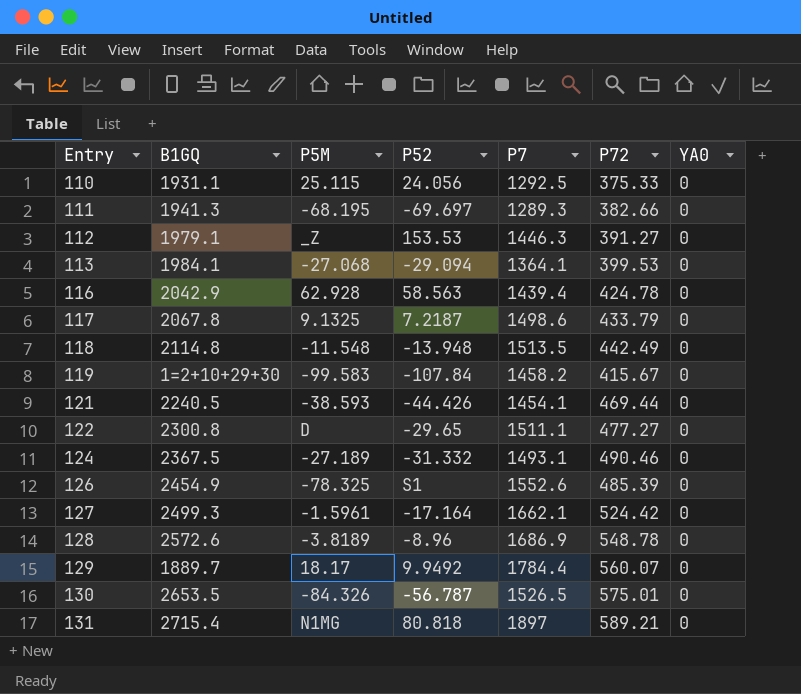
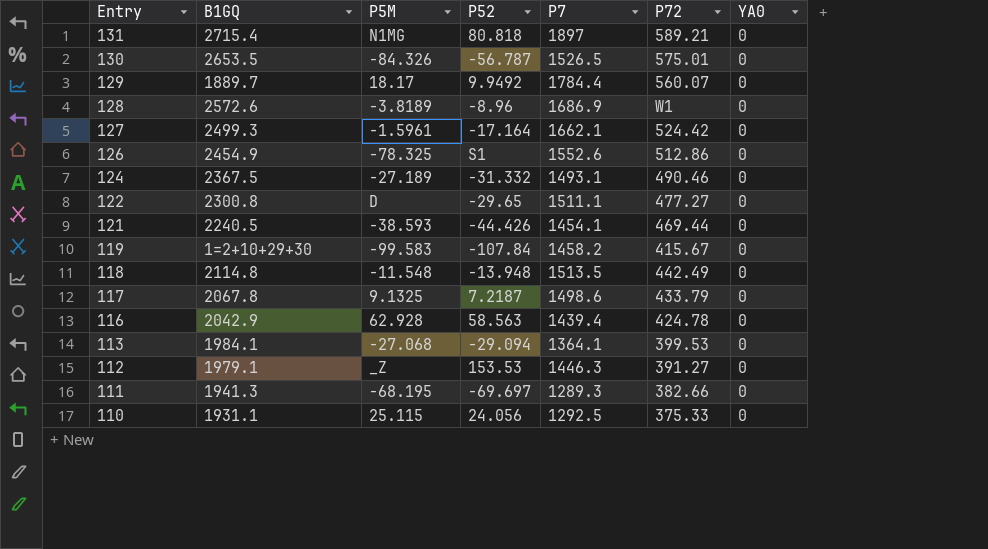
row order: Entry ascending -> Entry descending
128 | P72: 548.78 -> W1
126 | P72: 485.39 -> 512.86

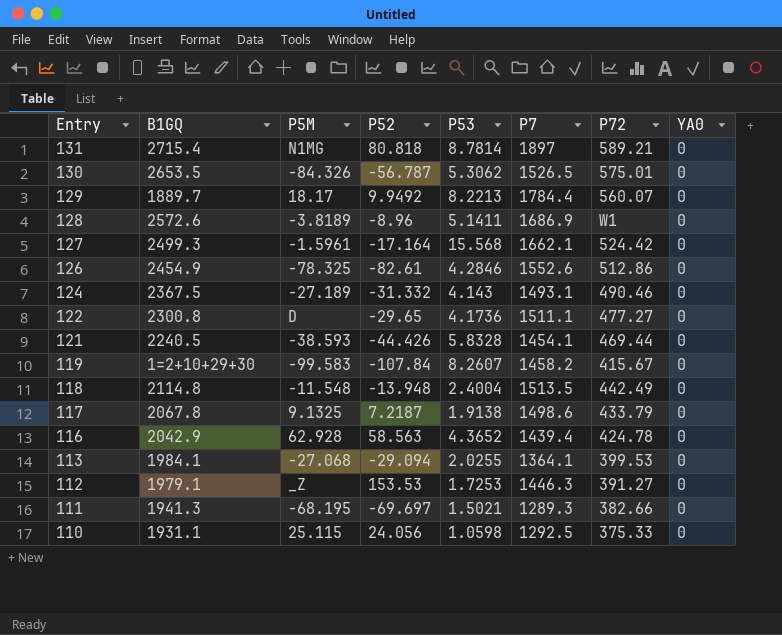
column P53 | position: none -> 5
126 | P52: S1 -> -82.61

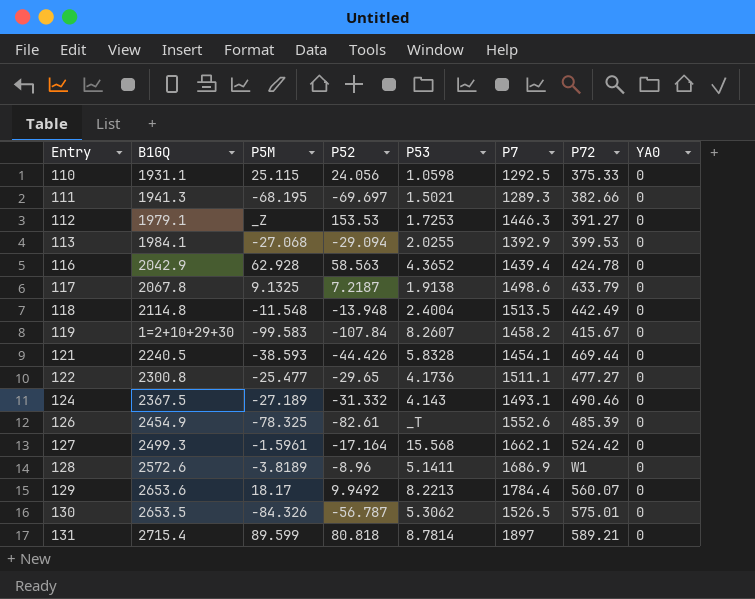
row order: Entry descending -> Entry ascending
113 | P7: 1364.1 -> 1392.9
122 | P5M: D -> -25.477
126 | P53: 4.2846 -> _T
126 | P72: 512.86 -> 485.39
129 | B1GQ: 1889.7 -> 2653.6
131 | P5M: N1MG -> 89.599

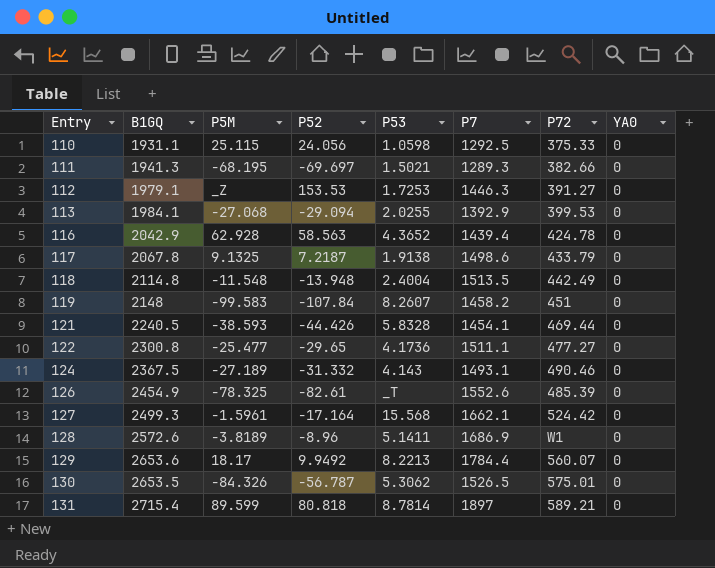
119 | B1GQ: 1=2+10+29+30 -> 2148
119 | P72: 415.67 -> 451

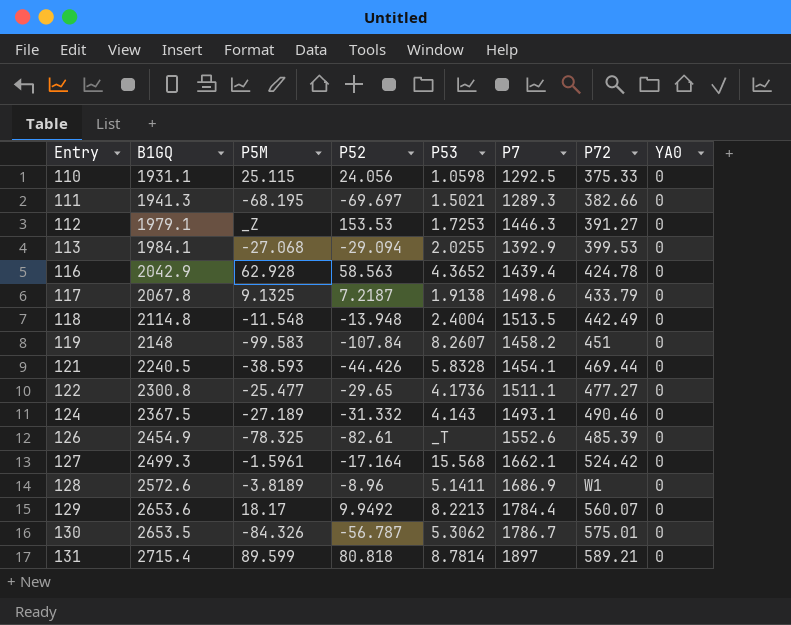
130 | P7: 1526.5 -> 1786.7

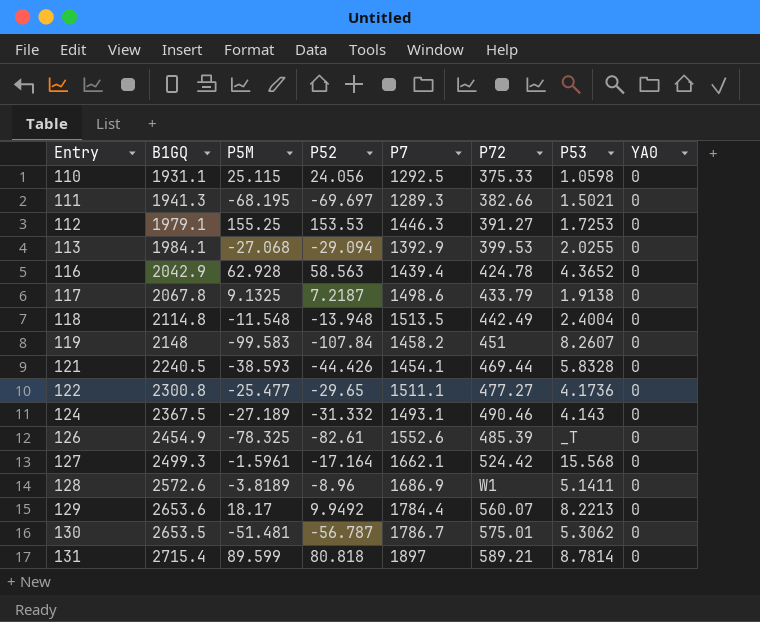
column P53 | position: 5 -> 7
112 | P5M: _Z -> 155.25
130 | P5M: -84.326 -> -51.481

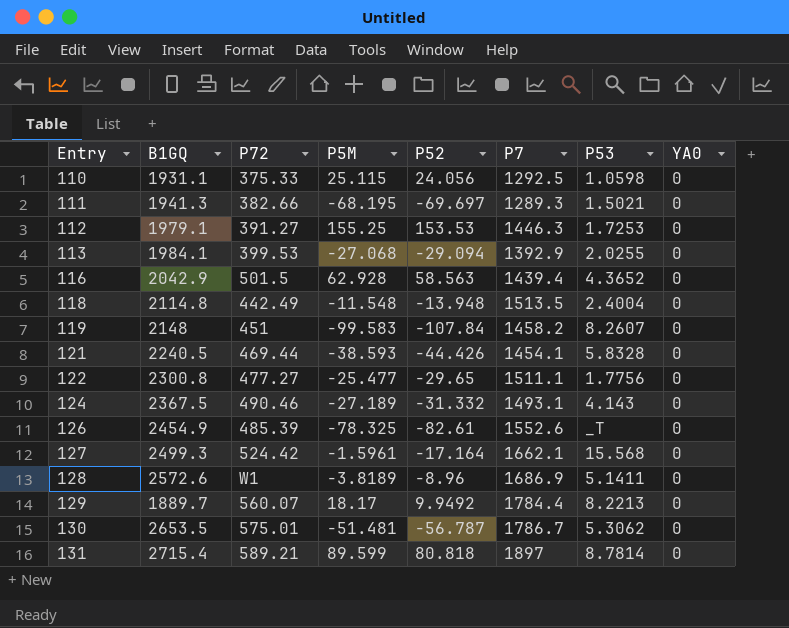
column P72 | position: 6 -> 3
row 117: 2067.8 | 9.1325 | 7.2187 | 1498.6 | 433.79 | 1.9138 | 0 -> none
116 | P72: 424.78 -> 501.5
122 | P53: 4.1736 -> 1.7756
129 | B1GQ: 2653.6 -> 1889.7

